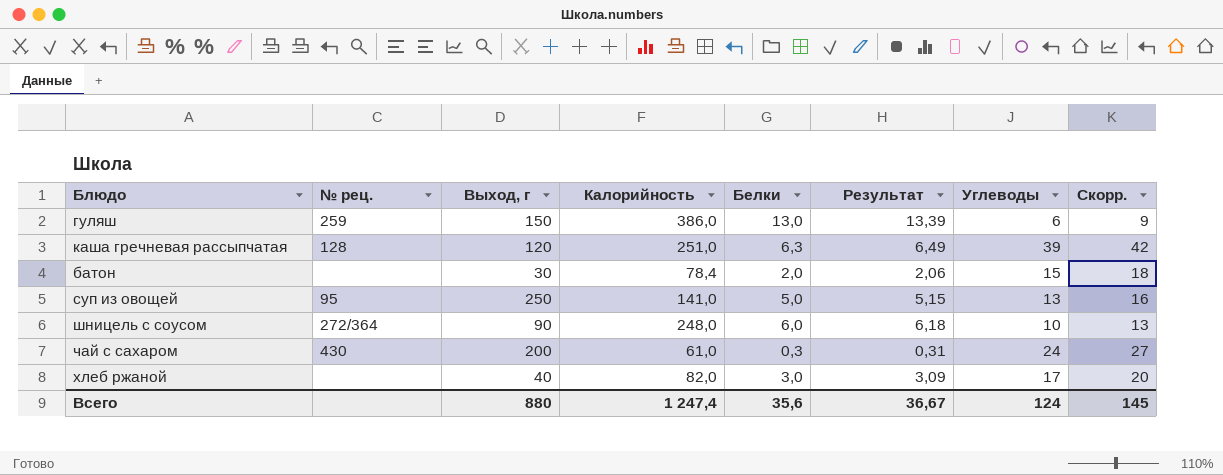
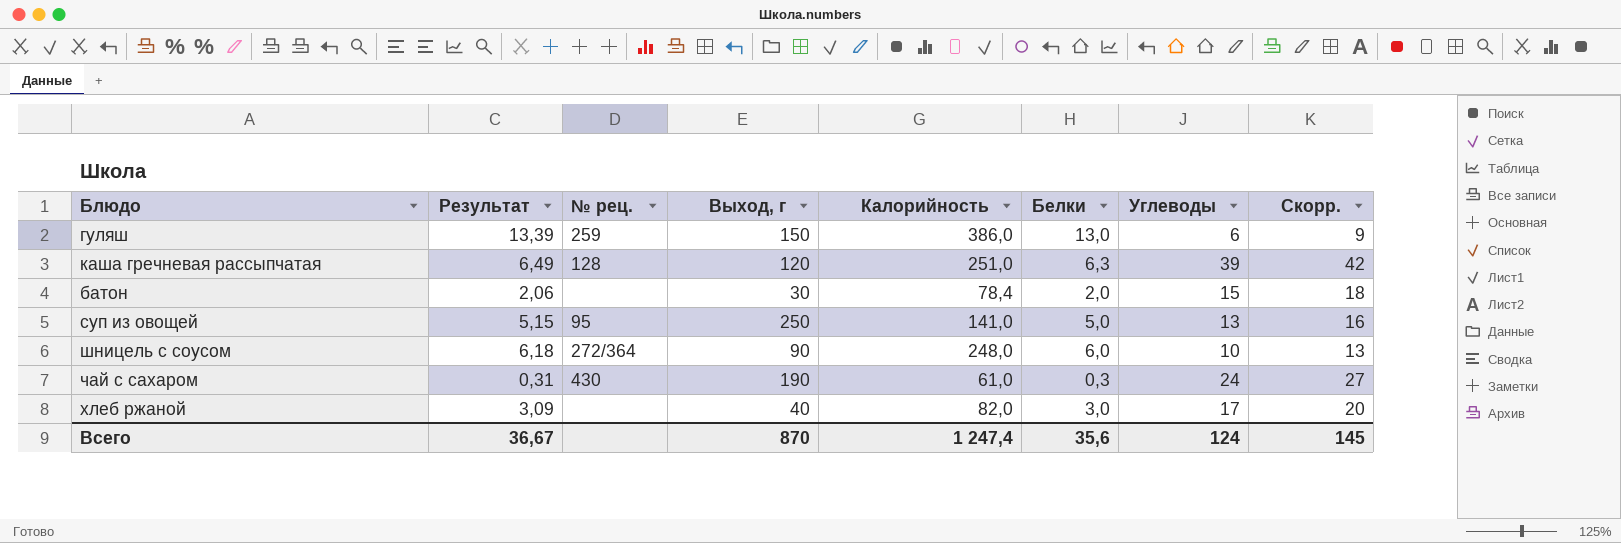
column Результат | position: 6 -> 2
чай с сахаром | Выход, г: 200 -> 190
Всего | Выход, г: 880 -> 870

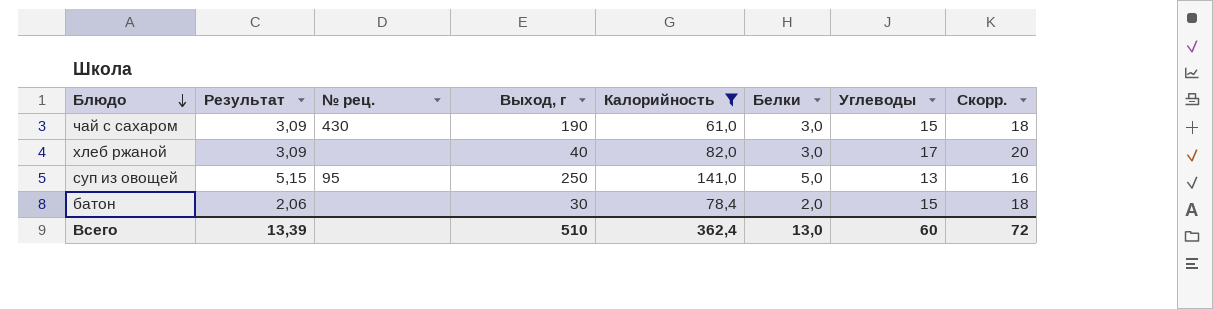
filter: none -> Калорийность <= 141,0
row order: none -> Блюдо descending
чай с сахаром | Результат: 0,31 -> 3,09
чай с сахаром | Белки: 0,3 -> 3,0
чай с сахаром | Углеводы: 24 -> 15
чай с сахаром | Скорр.: 27 -> 18
Всего | Результат: 36,67 -> 13,39
Всего | Выход, г: 870 -> 510
Всего | Калорийность: 1 247,4 -> 362,4
Всего | Белки: 35,6 -> 13,0
Всего | Углеводы: 124 -> 60
Всего | Скорр.: 145 -> 72

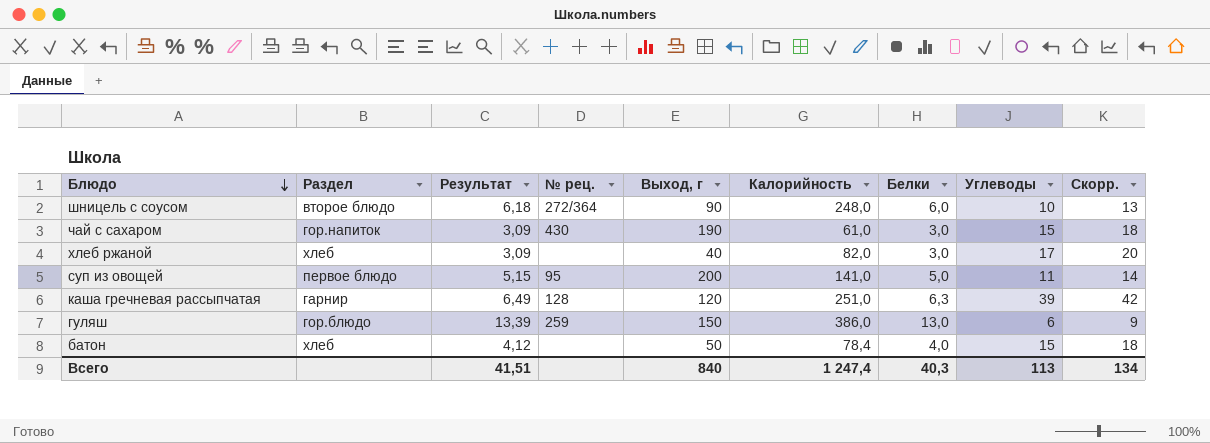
filter: Калорийность <= 141,0 -> none
column Раздел | position: none -> 2
суп из овощей | Выход, г: 250 -> 200
суп из овощей | Углеводы: 13 -> 11
суп из овощей | Скорр.: 16 -> 14
батон | Результат: 2,06 -> 4,12
батон | Выход, г: 30 -> 50
батон | Белки: 2,0 -> 4,0
Всего | Результат: 13,39 -> 41,51
Всего | Выход, г: 510 -> 840
Всего | Калорийность: 362,4 -> 1 247,4
Всего | Белки: 13,0 -> 40,3
Всего | Углеводы: 60 -> 113
Всего | Скорр.: 72 -> 134

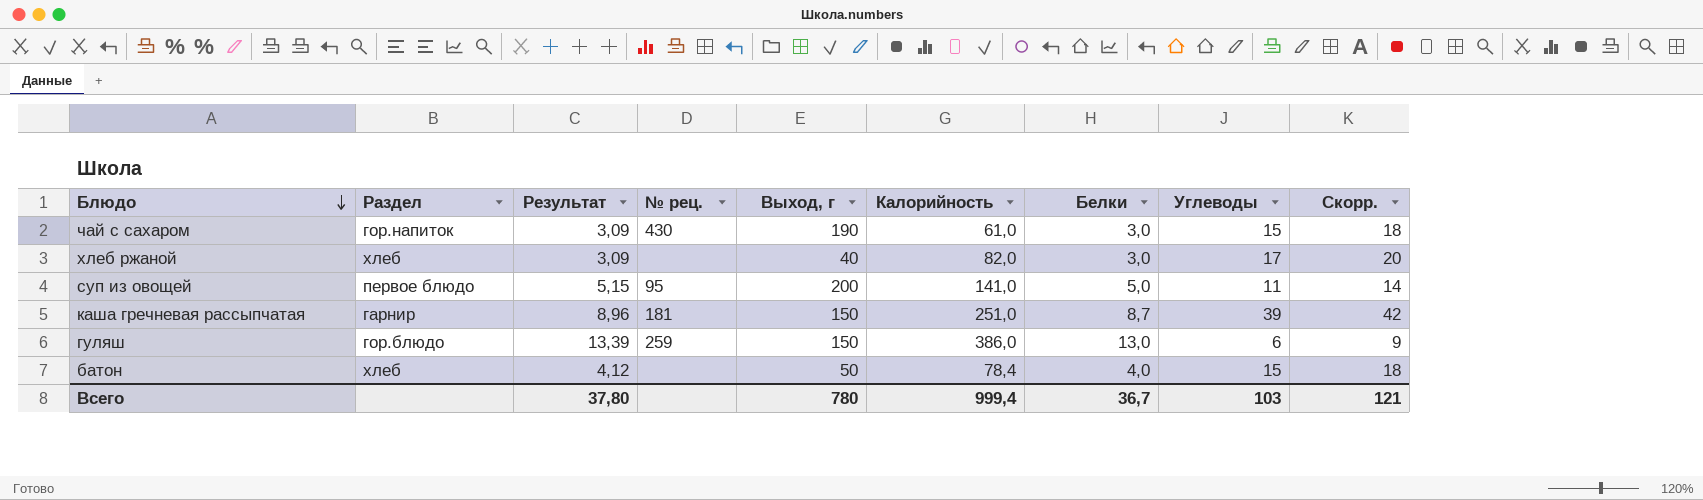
row шницель с соусом: второе блюдо | 6,18 | 272/364 | 90 | 248,0 | 6,0 | 10 | 13 -> none
каша гречневая рассыпчатая | Результат: 6,49 -> 8,96
каша гречневая рассыпчатая | № рец.: 128 -> 181
каша гречневая рассыпчатая | Выход, г: 120 -> 150
каша гречневая рассыпчатая | Белки: 6,3 -> 8,7
Всего | Результат: 41,51 -> 37,80
Всего | Выход, г: 840 -> 780
Всего | Калорийность: 1 247,4 -> 999,4
Всего | Белки: 40,3 -> 36,7
Всего | Углеводы: 113 -> 103
Всего | Скорр.: 134 -> 121

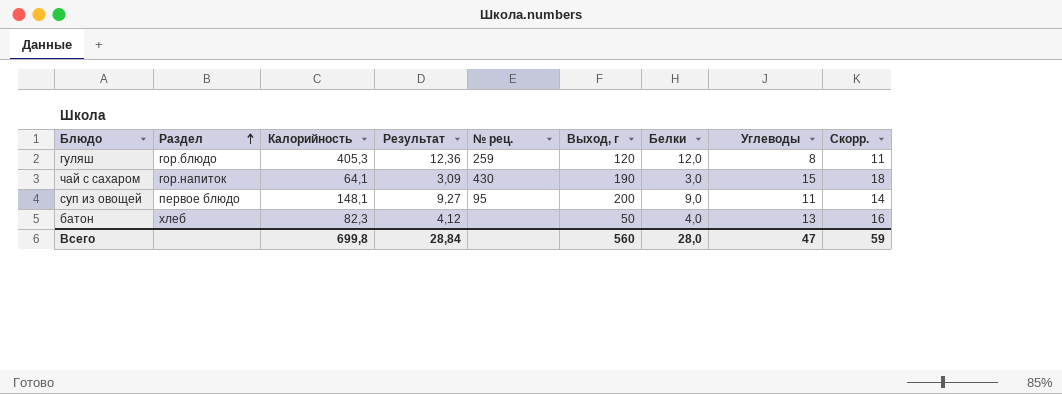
row order: Блюдо descending -> Раздел ascending
column Калорийность | position: 6 -> 3
row хлеб ржаной: хлеб | 3,09 | none | 40 | 82,0 | 3,0 | 17 | 20 -> none
row каша гречневая рассыпчатая: гарнир | 8,96 | 181 | 150 | 251,0 | 8,7 | 39 | 42 -> none
гуляш | Калорийность: 386,0 -> 405,3
гуляш | Результат: 13,39 -> 12,36
гуляш | Выход, г: 150 -> 120
гуляш | Белки: 13,0 -> 12,0
гуляш | Углеводы: 6 -> 8
гуляш | Скорр.: 9 -> 11
чай с сахаром | Калорийность: 61,0 -> 64,1
суп из овощей | Калорийность: 141,0 -> 148,1
суп из овощей | Результат: 5,15 -> 9,27
суп из овощей | Белки: 5,0 -> 9,0
батон | Калорийность: 78,4 -> 82,3
батон | Углеводы: 15 -> 13
батон | Скорр.: 18 -> 16
Всего | Калорийность: 999,4 -> 699,8
Всего | Результат: 37,80 -> 28,84
Всего | Выход, г: 780 -> 560
Всего | Белки: 36,7 -> 28,0
Всего | Углеводы: 103 -> 47
Всего | Скорр.: 121 -> 59

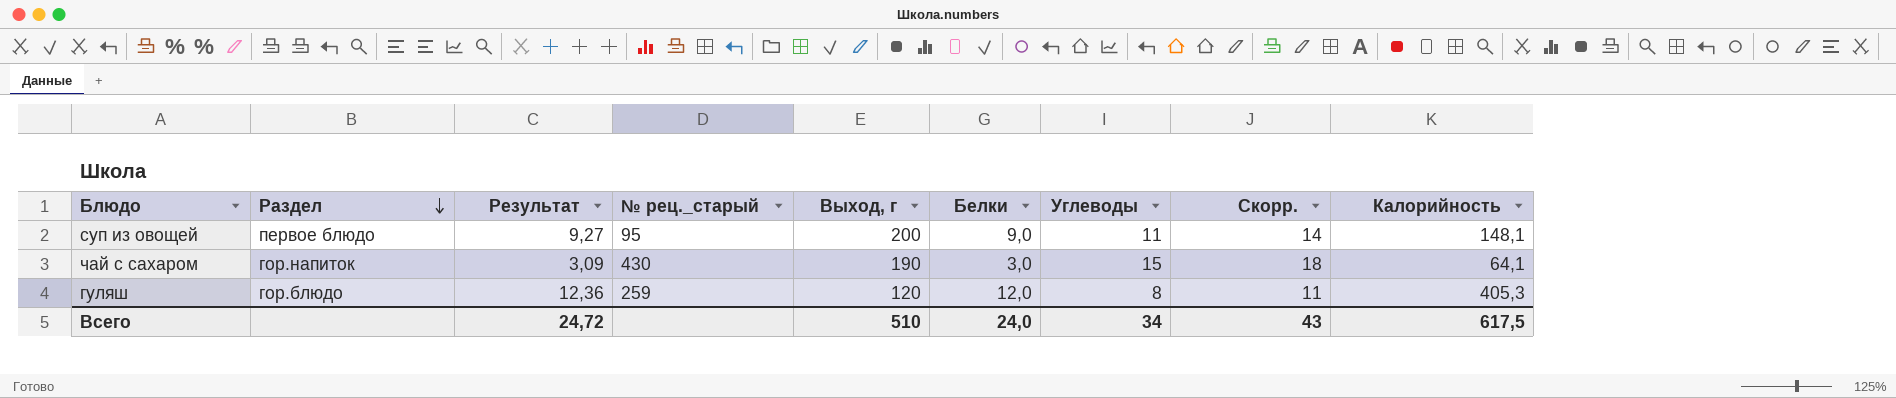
row order: Раздел ascending -> Раздел descending
column name: № рец. -> № рец._старый
column Калорийность | position: 3 -> 9
row батон: хлеб | 82,3 | 4,12 | none | 50 | 4,0 | 13 | 16 -> none
Всего | Результат: 28,84 -> 24,72
Всего | Выход, г: 560 -> 510
Всего | Белки: 28,0 -> 24,0
Всего | Углеводы: 47 -> 34
Всего | Скорр.: 59 -> 43
Всего | Калорийность: 699,8 -> 617,5

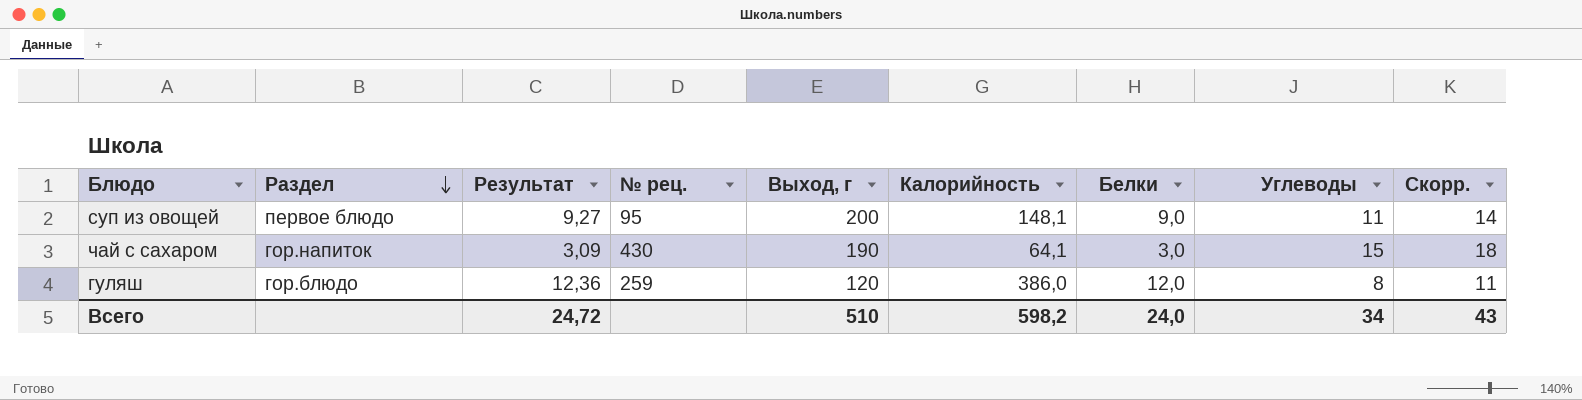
column name: № рец._старый -> № рец.
column Калорийность | position: 9 -> 6
гуляш | Калорийность: 405,3 -> 386,0
Всего | Калорийность: 617,5 -> 598,2

